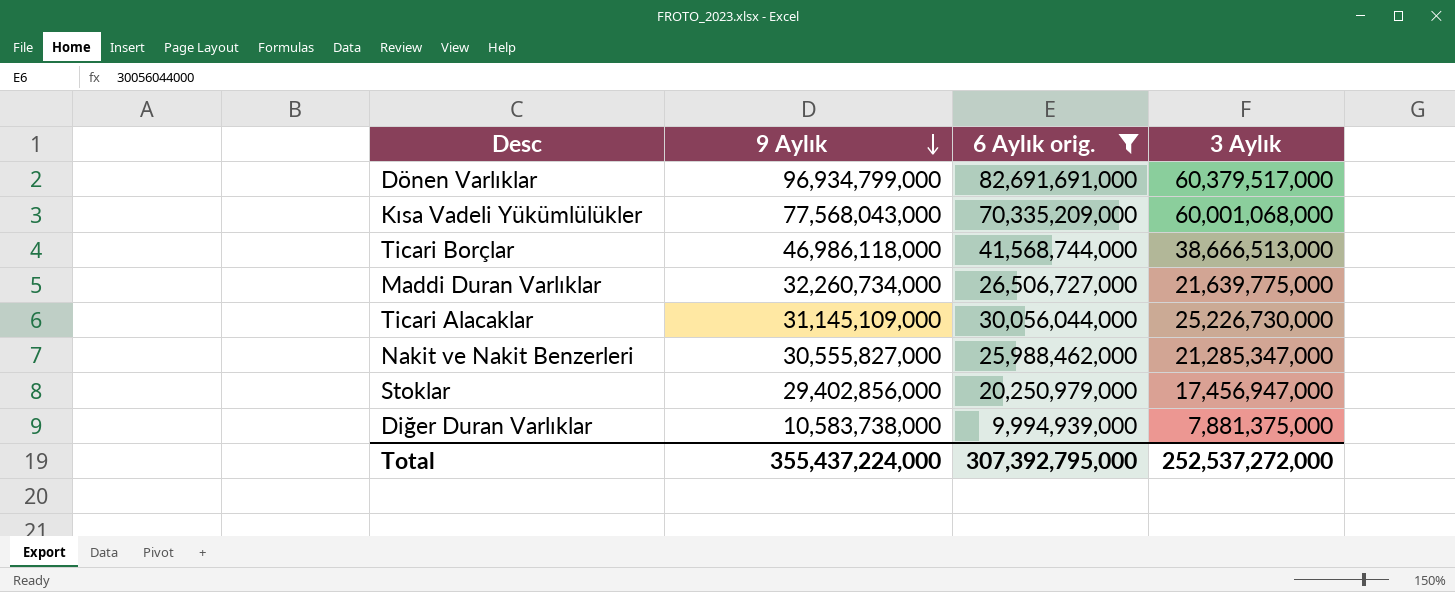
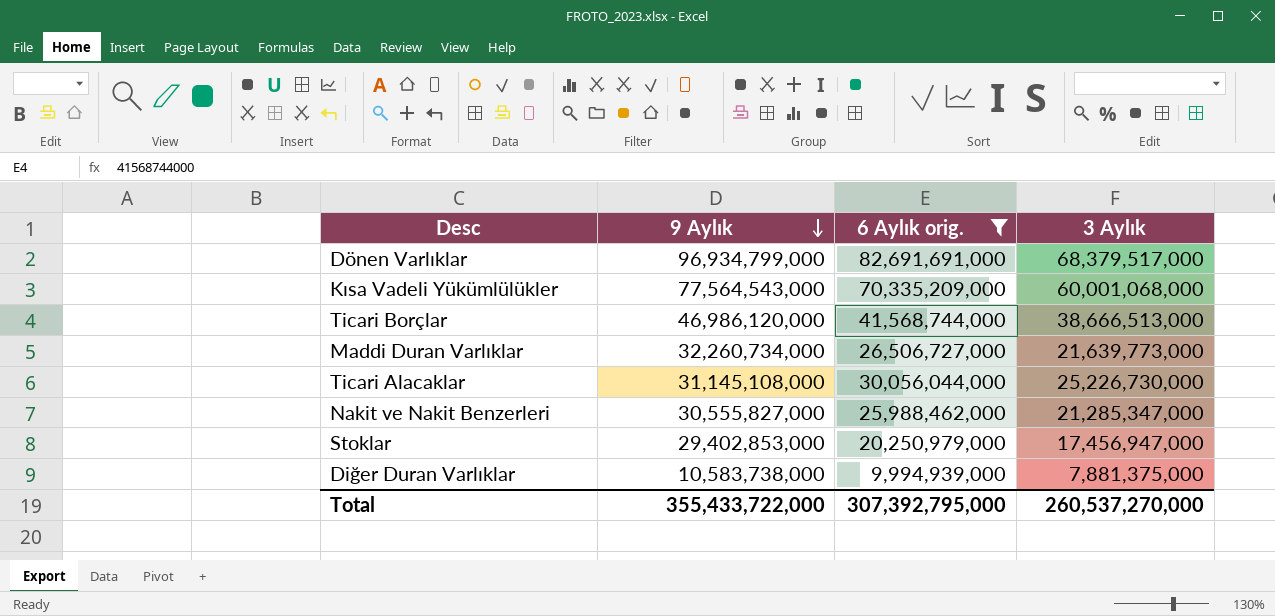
Dönen Varlıklar | 3 Aylık: 60,379,517,000 -> 68,379,517,000
Kısa Vadeli Yükümlülükler | 9 Aylık: 77,568,043,000 -> 77,564,543,000
Ticari Borçlar | 9 Aylık: 46,986,118,000 -> 46,986,120,000
Maddi Duran Varlıklar | 3 Aylık: 21,639,775,000 -> 21,639,773,000
Ticari Alacaklar | 9 Aylık: 31,145,109,000 -> 31,145,108,000
Stoklar | 9 Aylık: 29,402,856,000 -> 29,402,853,000
Total | 9 Aylık: 355,437,224,000 -> 355,433,722,000
Total | 3 Aylık: 252,537,272,000 -> 260,537,270,000

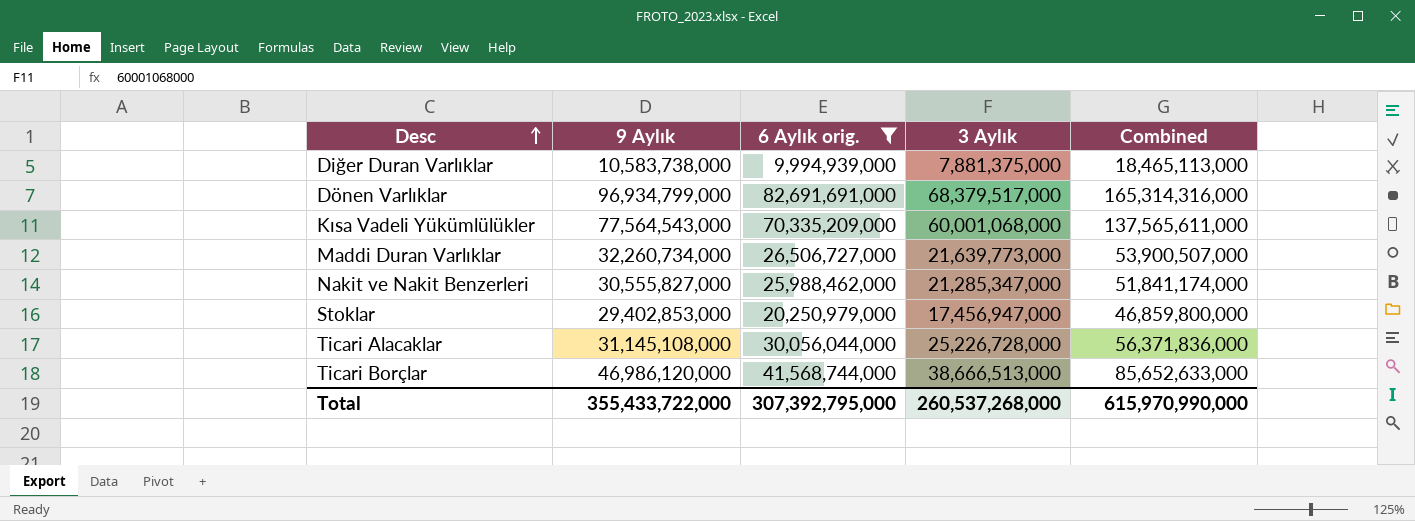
row order: 9 Aylık descending -> Desc ascending
column Combined | formula: none -> [9 Aylık] + [3 Aylık]
Ticari Alacaklar | 3 Aylık: 25,226,730,000 -> 25,226,728,000
Total | 3 Aylık: 260,537,270,000 -> 260,537,268,000

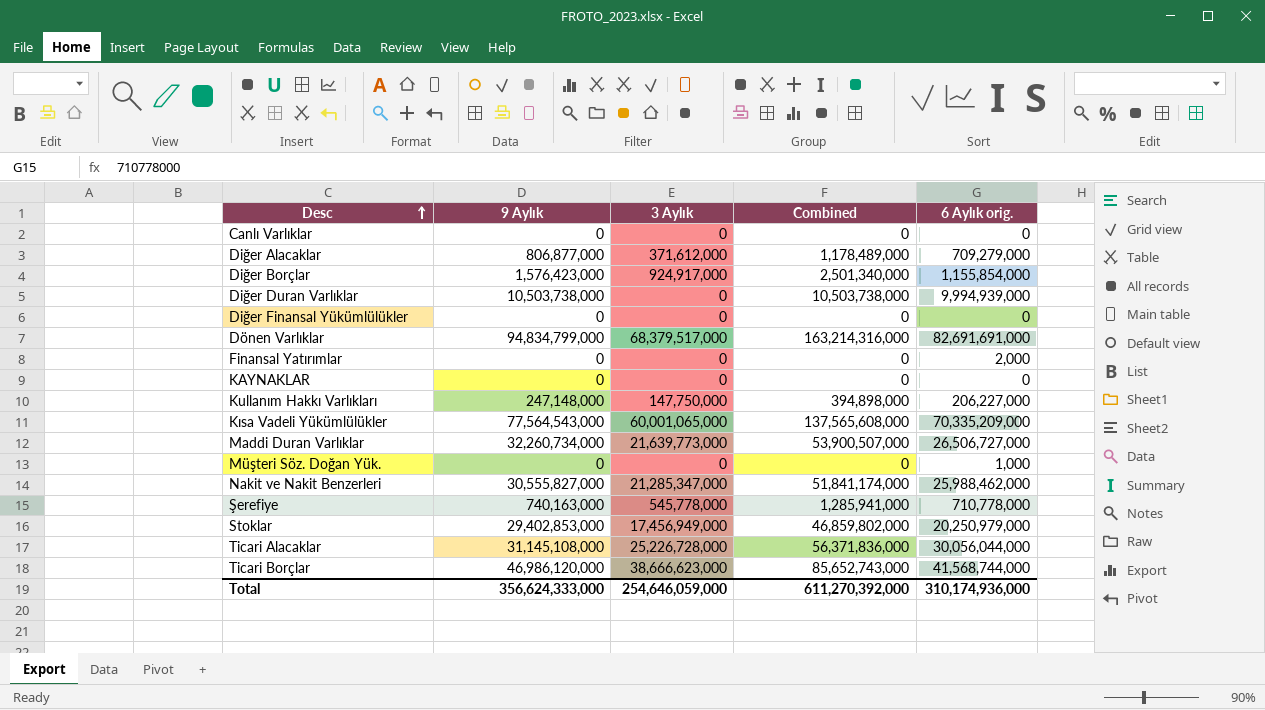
filter: 6 Aylık orig. >= 9,994,939,000 -> none
column 6 Aylık orig. | position: 3 -> 5
Diğer Duran Varlıklar | 9 Aylık: 10,583,738,000 -> 10,503,738,000
Diğer Duran Varlıklar | 3 Aylık: 7,881,375,000 -> 0
Diğer Duran Varlıklar | Combined: 18,465,113,000 -> 10,503,738,000
Dönen Varlıklar | 9 Aylık: 96,934,799,000 -> 94,834,799,000
Dönen Varlıklar | Combined: 165,314,316,000 -> 163,214,316,000
Kısa Vadeli Yükümlülükler | 3 Aylık: 60,001,068,000 -> 60,001,065,000
Kısa Vadeli Yükümlülükler | Combined: 137,565,611,000 -> 137,565,608,000
Stoklar | 3 Aylık: 17,456,947,000 -> 17,456,949,000
Stoklar | Combined: 46,859,800,000 -> 46,859,802,000
Ticari Borçlar | 3 Aylık: 38,666,513,000 -> 38,666,623,000
Ticari Borçlar | Combined: 85,652,633,000 -> 85,652,743,000
Total | 9 Aylık: 355,433,722,000 -> 356,624,333,000
Total | 3 Aylık: 260,537,268,000 -> 254,646,059,000
Total | Combined: 615,970,990,000 -> 611,270,392,000
Total | 6 Aylık orig.: 307,392,795,000 -> 310,174,936,000

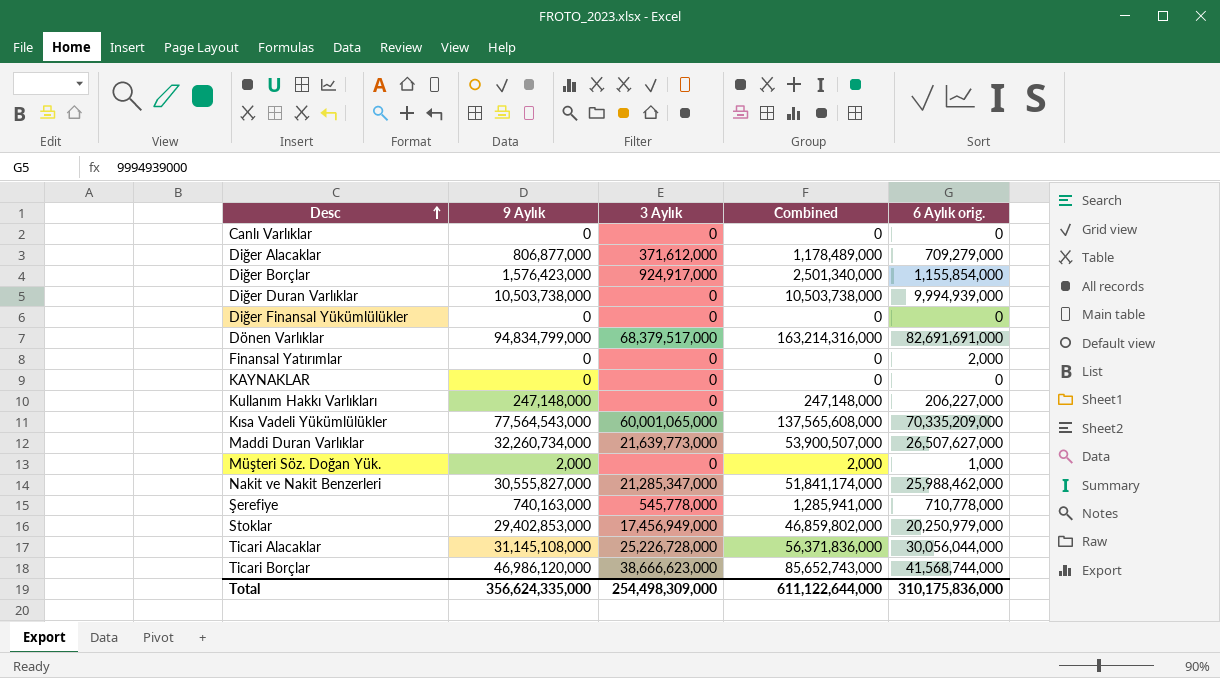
Kullanım Hakkı Varlıkları | 3 Aylık: 147,750,000 -> 0
Kullanım Hakkı Varlıkları | Combined: 394,898,000 -> 247,148,000
Maddi Duran Varlıklar | 6 Aylık orig.: 26,506,727,000 -> 26,507,627,000
Müşteri Söz. Doğan Yük. | 9 Aylık: 0 -> 2,000
Müşteri Söz. Doğan Yük. | Combined: 0 -> 2,000
Total | 9 Aylık: 356,624,333,000 -> 356,624,335,000
Total | 3 Aylık: 254,646,059,000 -> 254,498,309,000
Total | Combined: 611,270,392,000 -> 611,122,644,000
Total | 6 Aylık orig.: 310,174,936,000 -> 310,175,836,000

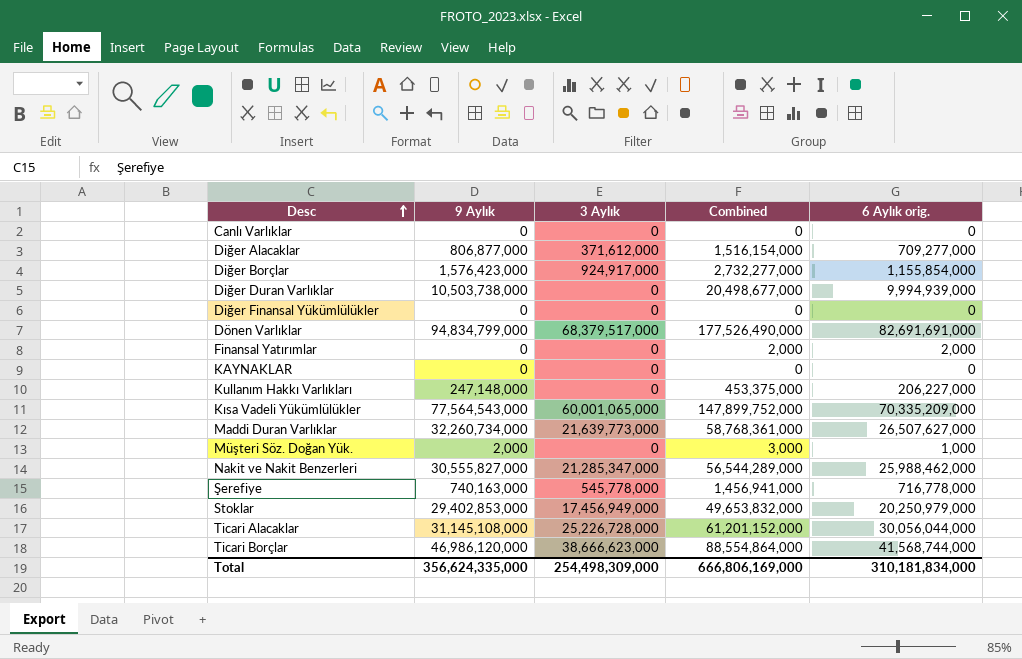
column Combined | formula: [9 Aylık] + [3 Aylık] -> [9 Aylık] + [6 Aylık orig.]
Diğer Alacaklar | 6 Aylık orig.: 709,279,000 -> 709,277,000
Şerefiye | 6 Aylık orig.: 710,778,000 -> 716,778,000
Total | Combined: 611,122,644,000 -> 666,806,169,000
Total | 6 Aylık orig.: 310,175,836,000 -> 310,181,834,000

